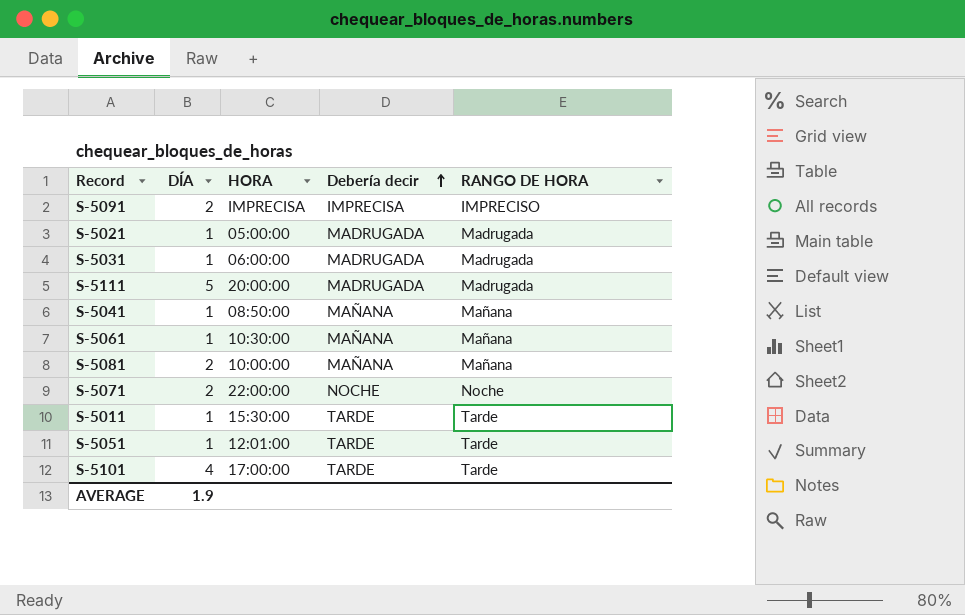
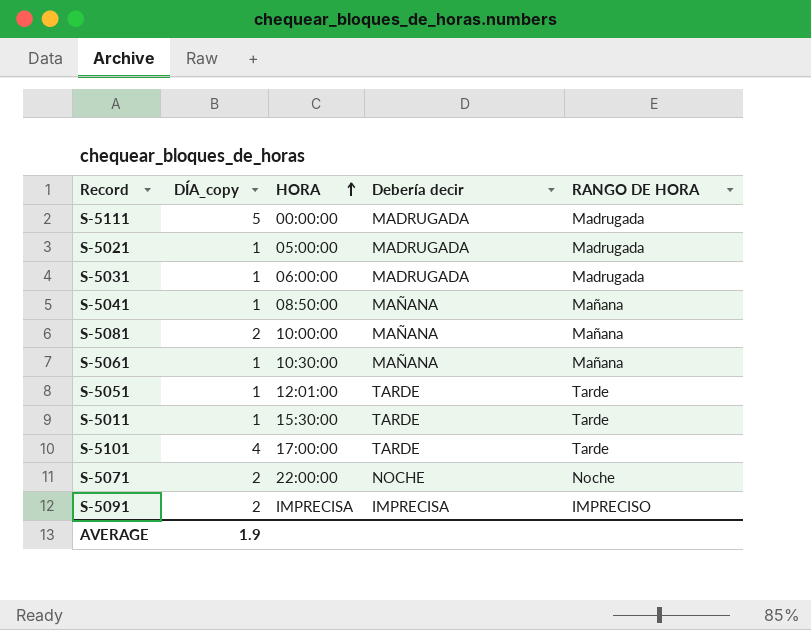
row order: Debería decir ascending -> HORA ascending
column name: DÍA -> DÍA_copy
S-5111 | HORA: 20:00:00 -> 00:00:00

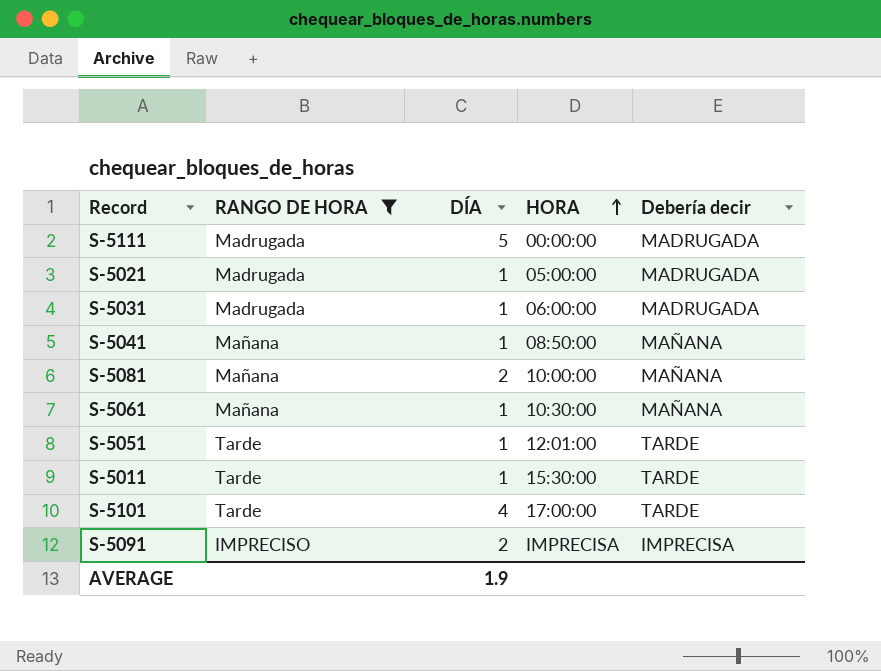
filter: none -> RANGO DE HORA != Noche
column RANGO DE HORA | position: 5 -> 2
column name: DÍA_copy -> DÍA

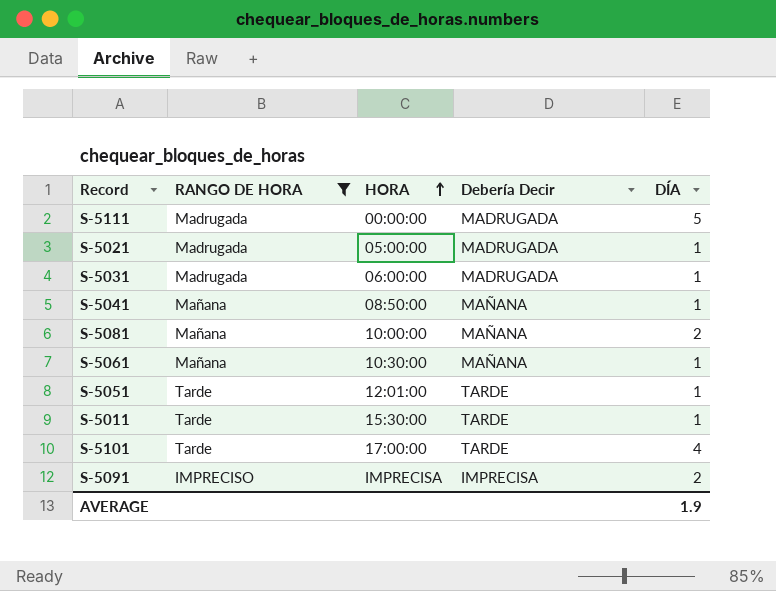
column name: Debería decir -> Debería Decir
column DÍA | position: 3 -> 5

